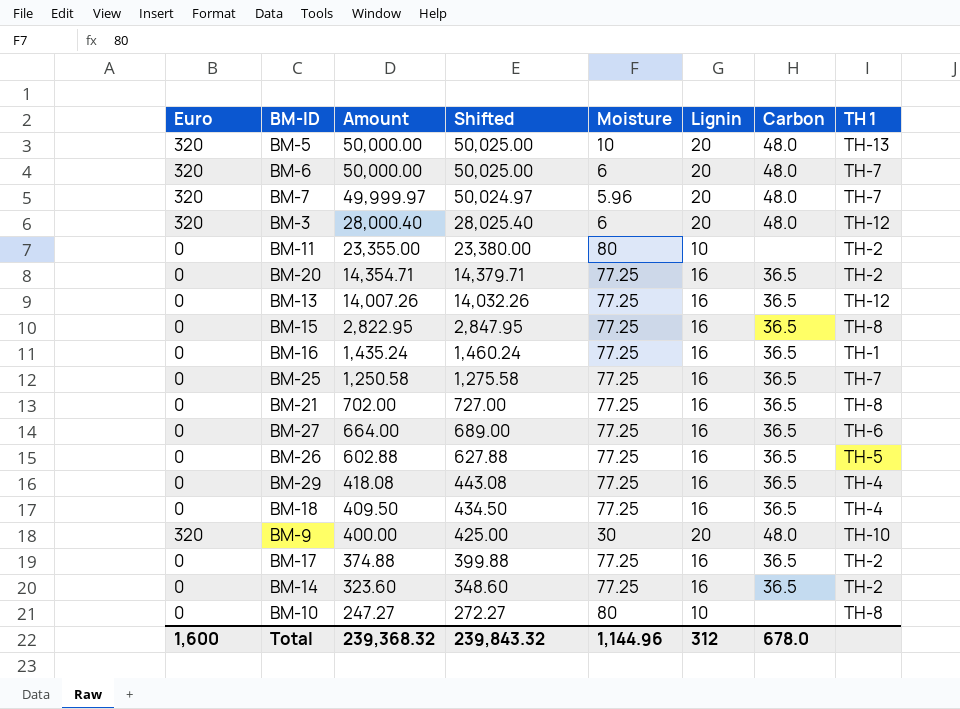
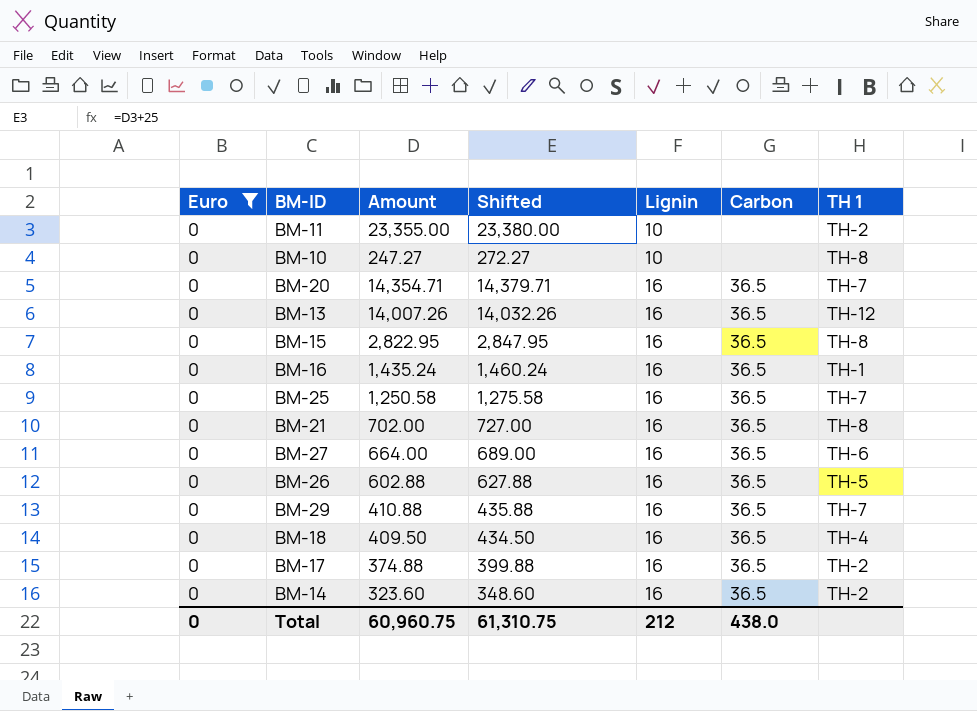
filter: none -> Euro = 0
row order: Amount descending -> Lignin ascending
column Moisture | position: 5 -> none
BM-20 | TH 1: TH-2 -> TH-7
BM-29 | Amount: 418.08 -> 410.88
BM-29 | Shifted: 443.08 -> 435.88
BM-29 | TH 1: TH-4 -> TH-7
Total | Euro: 1,600 -> 0
Total | Amount: 239,368.32 -> 60,960.75
Total | Shifted: 239,843.32 -> 61,310.75
Total | Lignin: 312 -> 212
Total | Carbon: 678.0 -> 438.0

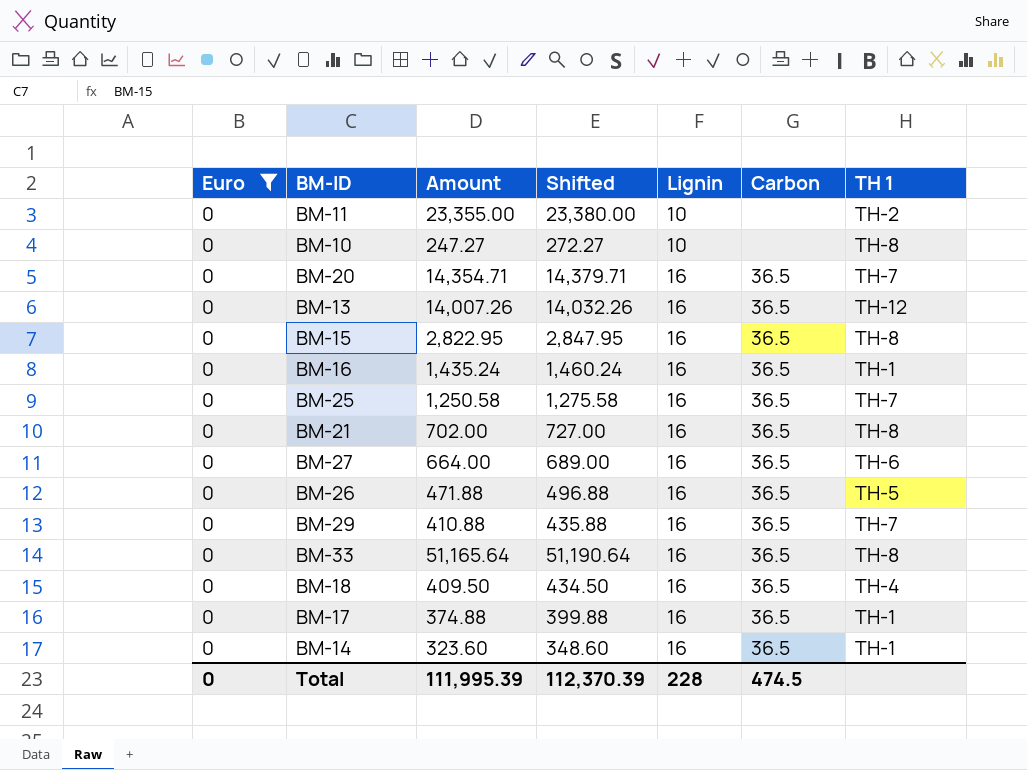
BM-26 | Amount: 602.88 -> 471.88
BM-26 | Shifted: 627.88 -> 496.88
row BM-33: none -> 0 | 51,165.64 | 51,190.64 | 16 | 36.5 | TH-8
BM-17 | TH 1: TH-2 -> TH-1
BM-14 | TH 1: TH-2 -> TH-1
Total | Amount: 60,960.75 -> 111,995.39
Total | Shifted: 61,310.75 -> 112,370.39
Total | Lignin: 212 -> 228
Total | Carbon: 438.0 -> 474.5

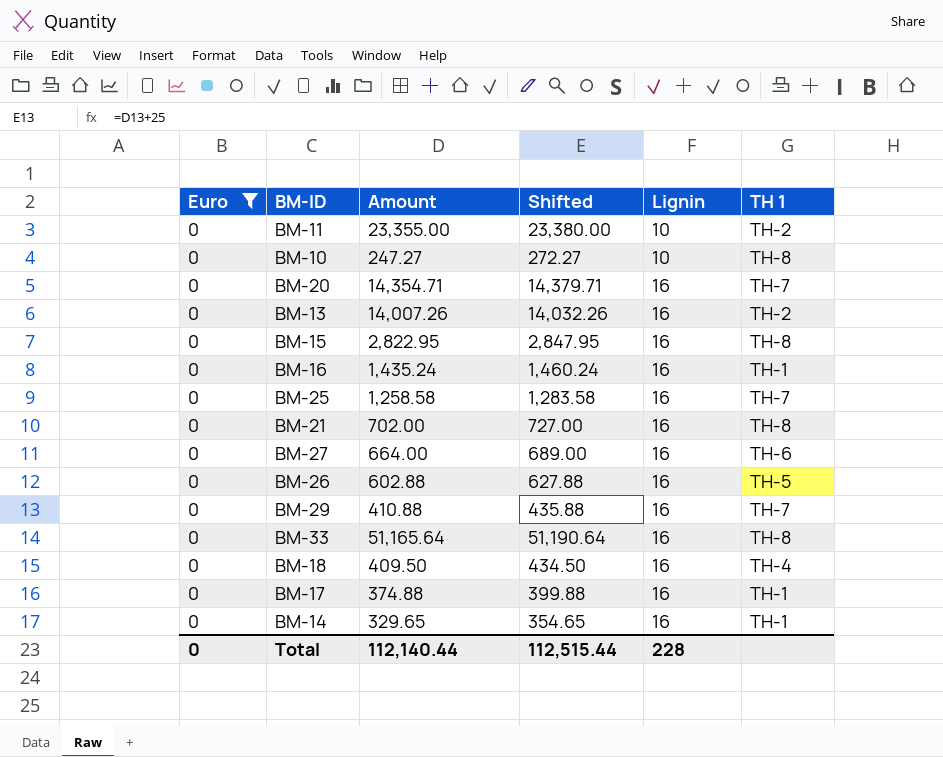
column Carbon | position: 6 -> none
BM-13 | TH 1: TH-12 -> TH-2
BM-25 | Amount: 1,250.58 -> 1,258.58
BM-25 | Shifted: 1,275.58 -> 1,283.58
BM-26 | Amount: 471.88 -> 602.88
BM-26 | Shifted: 496.88 -> 627.88
BM-14 | Amount: 323.60 -> 329.65
BM-14 | Shifted: 348.60 -> 354.65
Total | Amount: 111,995.39 -> 112,140.44
Total | Shifted: 112,370.39 -> 112,515.44

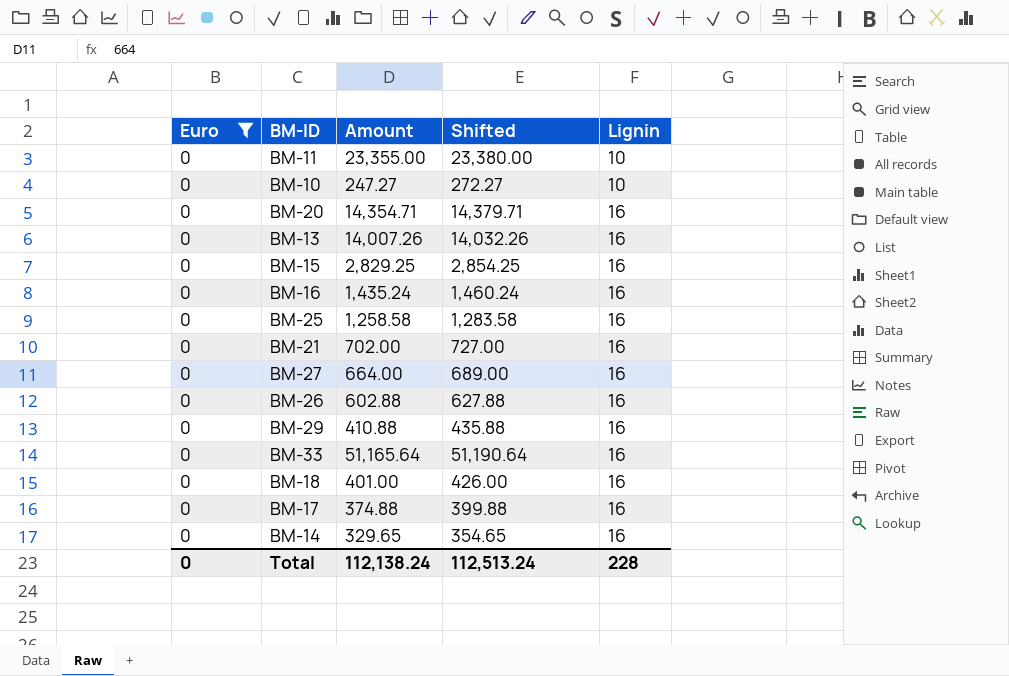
column TH 1 | position: 6 -> none
BM-15 | Amount: 2,822.95 -> 2,829.25
BM-15 | Shifted: 2,847.95 -> 2,854.25
BM-18 | Amount: 409.50 -> 401.00
BM-18 | Shifted: 434.50 -> 426.00
Total | Amount: 112,140.44 -> 112,138.24
Total | Shifted: 112,515.44 -> 112,513.24

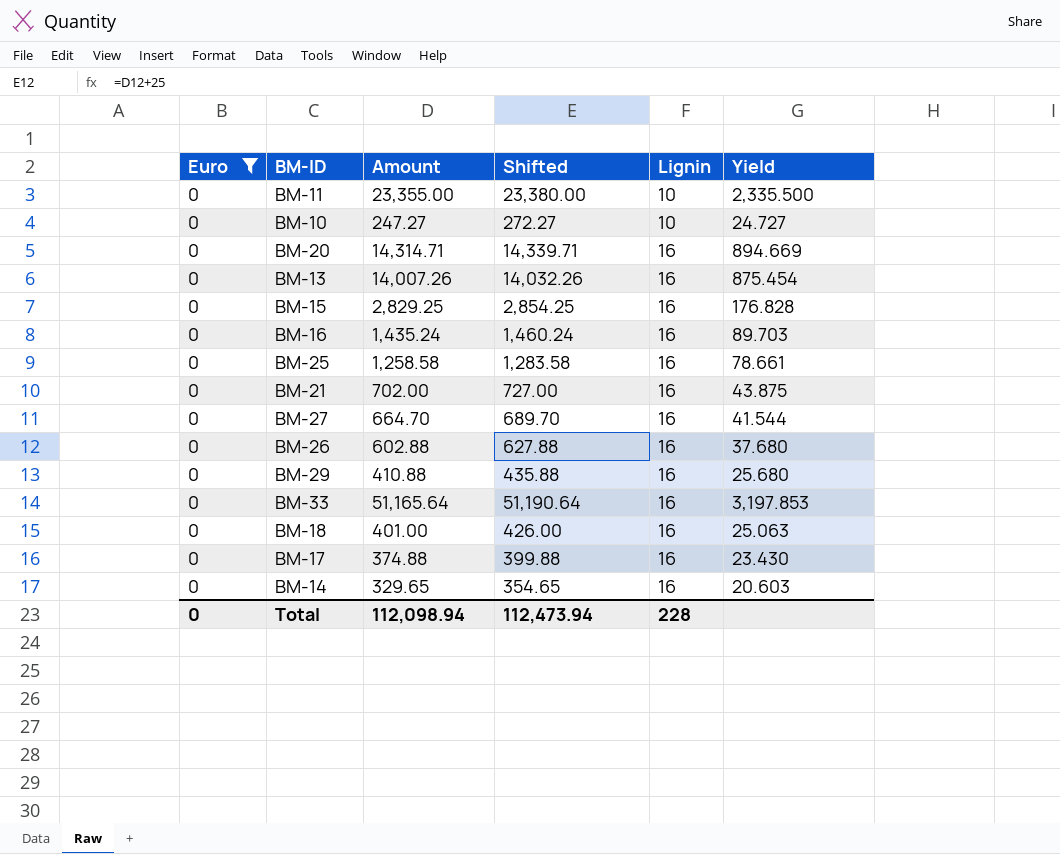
column Yield | formula: none -> [Amount] / [Lignin]
BM-20 | Amount: 14,354.71 -> 14,314.71
BM-20 | Shifted: 14,379.71 -> 14,339.71
BM-27 | Amount: 664.00 -> 664.70
BM-27 | Shifted: 689.00 -> 689.70
Total | Amount: 112,138.24 -> 112,098.94
Total | Shifted: 112,513.24 -> 112,473.94

